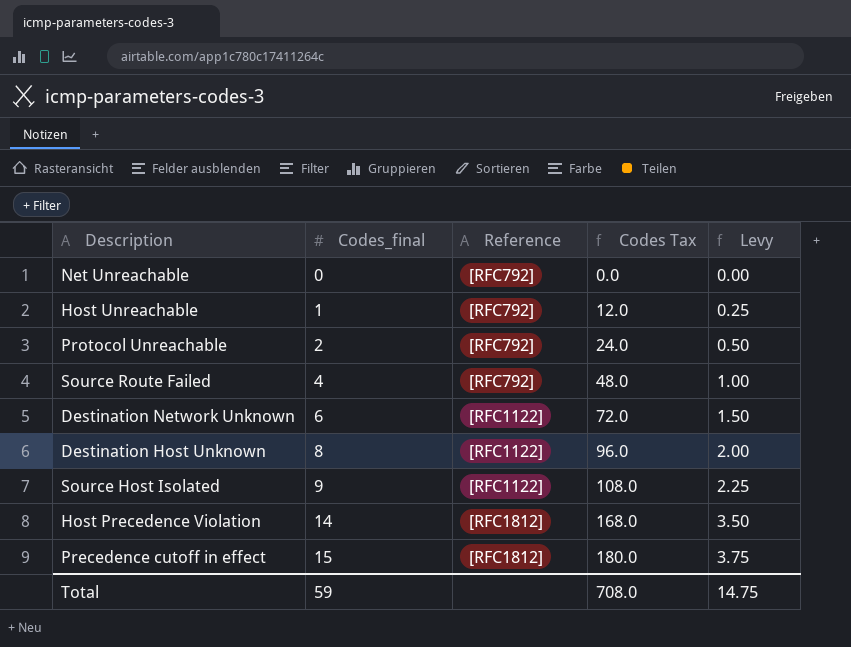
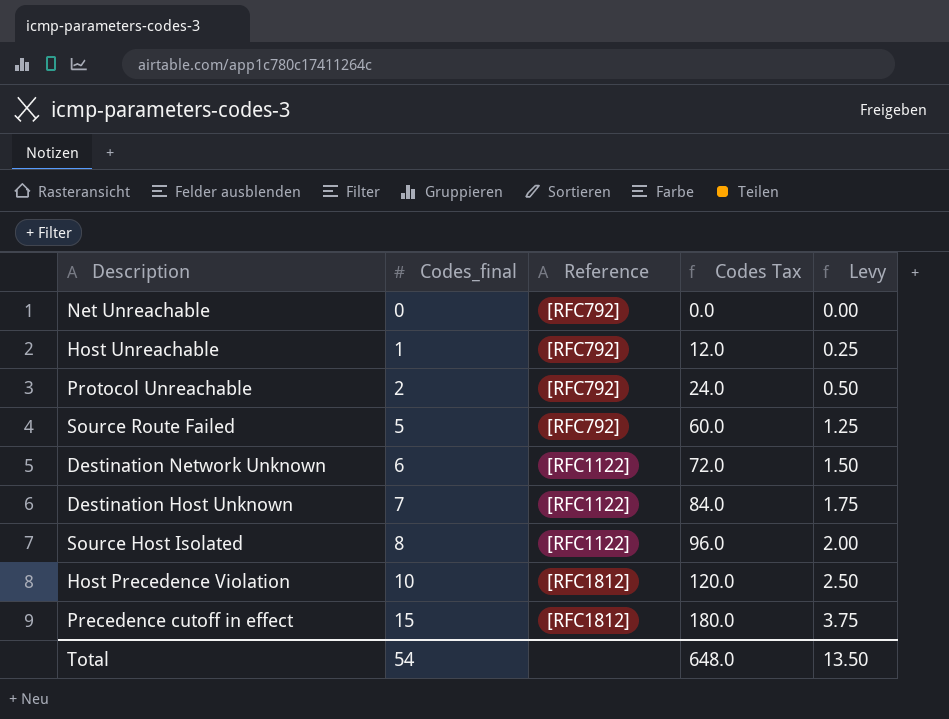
Source Route Failed | Codes_final: 4 -> 5
Source Route Failed | Codes Tax: 48.0 -> 60.0
Source Route Failed | Levy: 1.00 -> 1.25
Destination Host Unknown | Codes_final: 8 -> 7
Destination Host Unknown | Codes Tax: 96.0 -> 84.0
Destination Host Unknown | Levy: 2.00 -> 1.75
Source Host Isolated | Codes_final: 9 -> 8
Source Host Isolated | Codes Tax: 108.0 -> 96.0
Source Host Isolated | Levy: 2.25 -> 2.00
Host Precedence Violation | Codes_final: 14 -> 10
Host Precedence Violation | Codes Tax: 168.0 -> 120.0
Host Precedence Violation | Levy: 3.50 -> 2.50
Total | Codes_final: 59 -> 54
Total | Codes Tax: 708.0 -> 648.0
Total | Levy: 14.75 -> 13.50

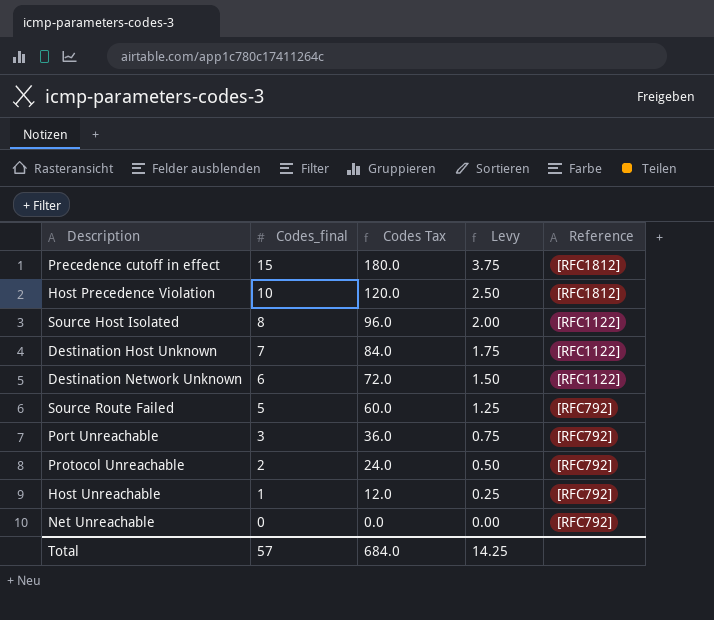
row order: Codes_final ascending -> Codes_final descending
column Reference | position: 3 -> 5
row Port Unreachable: none -> 3 | 36.0 | 0.75 | [RFC792]
Total | Codes_final: 54 -> 57
Total | Codes Tax: 648.0 -> 684.0
Total | Levy: 13.50 -> 14.25

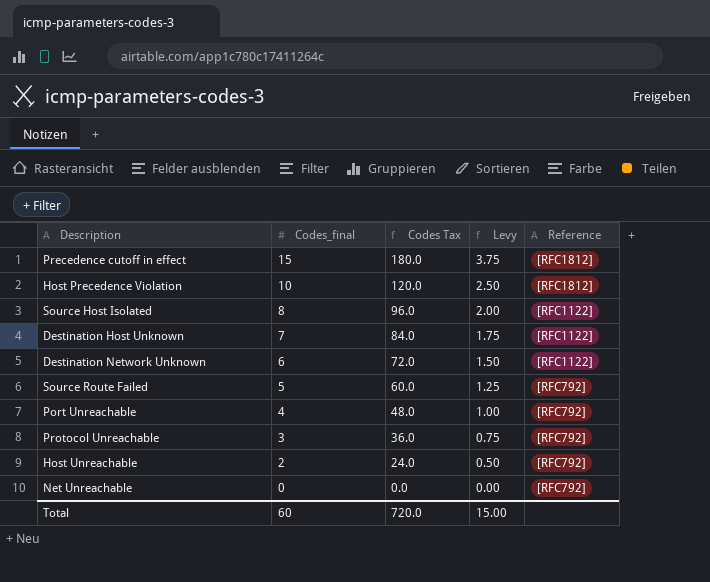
Port Unreachable | Codes_final: 3 -> 4
Port Unreachable | Codes Tax: 36.0 -> 48.0
Port Unreachable | Levy: 0.75 -> 1.00
Protocol Unreachable | Codes_final: 2 -> 3
Protocol Unreachable | Codes Tax: 24.0 -> 36.0
Protocol Unreachable | Levy: 0.50 -> 0.75
Host Unreachable | Codes_final: 1 -> 2
Host Unreachable | Codes Tax: 12.0 -> 24.0
Host Unreachable | Levy: 0.25 -> 0.50
Total | Codes_final: 57 -> 60
Total | Codes Tax: 684.0 -> 720.0
Total | Levy: 14.25 -> 15.00

